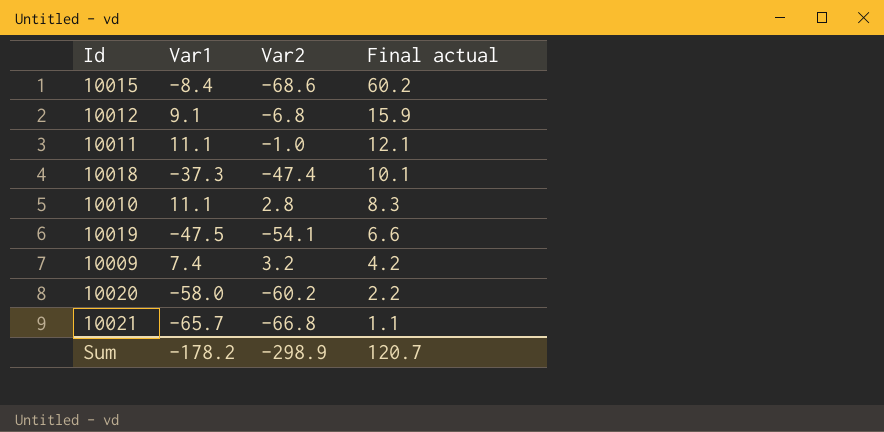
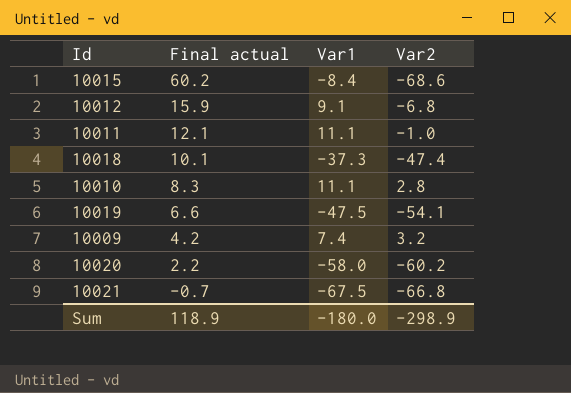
column Final actual | position: 4 -> 2
10021 | Final actual: 1.1 -> -0.7
10021 | Var1: -65.7 -> -67.5
Sum | Final actual: 120.7 -> 118.9
Sum | Var1: -178.2 -> -180.0

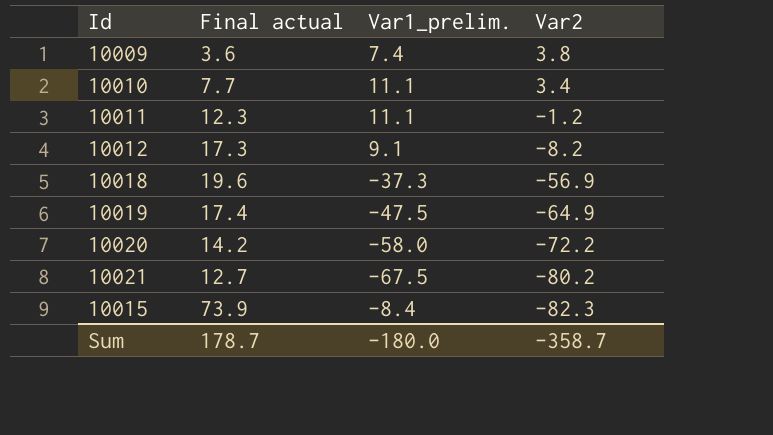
row order: Final actual descending -> Var2 descending
column name: Var1 -> Var1_prelim.
10009 | Final actual: 4.2 -> 3.6
10009 | Var2: 3.2 -> 3.8
10010 | Final actual: 8.3 -> 7.7
10010 | Var2: 2.8 -> 3.4
10011 | Final actual: 12.1 -> 12.3
10011 | Var2: -1.0 -> -1.2
10012 | Final actual: 15.9 -> 17.3
10012 | Var2: -6.8 -> -8.2
10018 | Final actual: 10.1 -> 19.6
10018 | Var2: -47.4 -> -56.9
10019 | Final actual: 6.6 -> 17.4
10019 | Var2: -54.1 -> -64.9
10020 | Final actual: 2.2 -> 14.2
10020 | Var2: -60.2 -> -72.2
10021 | Final actual: -0.7 -> 12.7
10021 | Var2: -66.8 -> -80.2
10015 | Final actual: 60.2 -> 73.9
10015 | Var2: -68.6 -> -82.3
Sum | Final actual: 118.9 -> 178.7
Sum | Var2: -298.9 -> -358.7

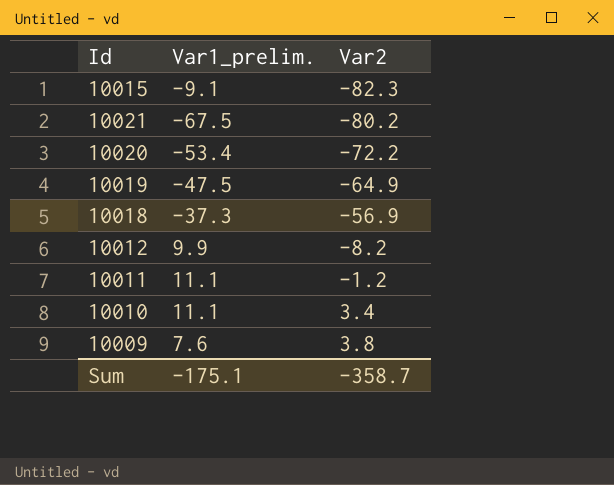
row order: Var2 descending -> Var2 ascending
column Final actual | formula: [Var1_prelim.] - [Var2] -> none
10015 | Var1_prelim.: -8.4 -> -9.1
10020 | Var1_prelim.: -58.0 -> -53.4
10012 | Var1_prelim.: 9.1 -> 9.9
10009 | Var1_prelim.: 7.4 -> 7.6
Sum | Var1_prelim.: -180.0 -> -175.1

